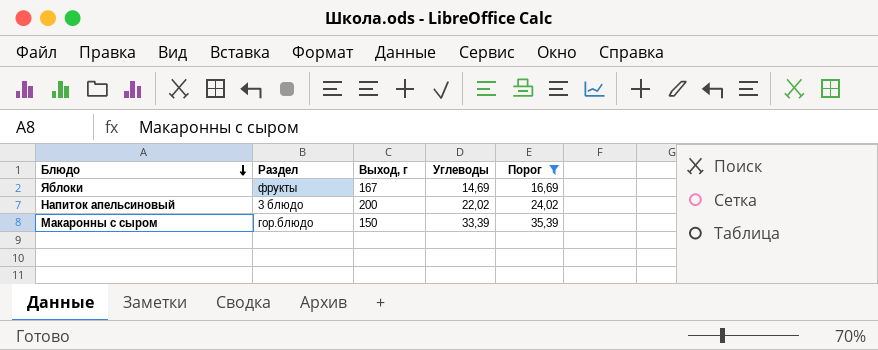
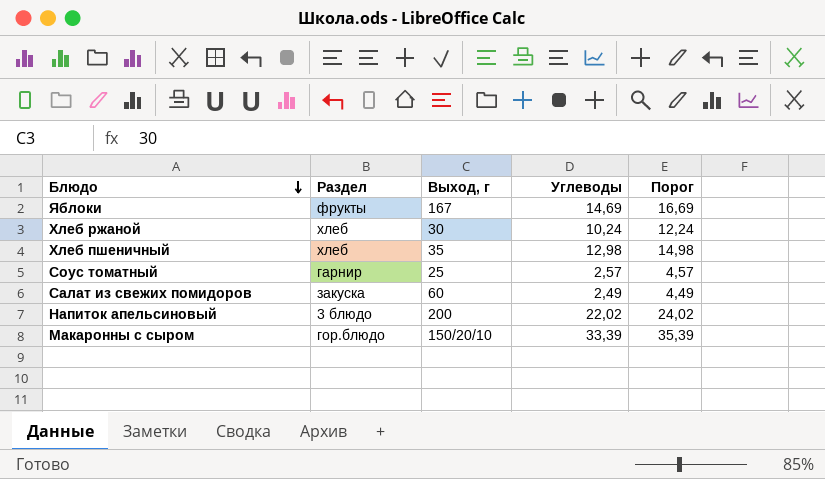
filter: Порог >= 16,69 -> none
Макаронны с сыром | Выход, г: 150 -> 150/20/10

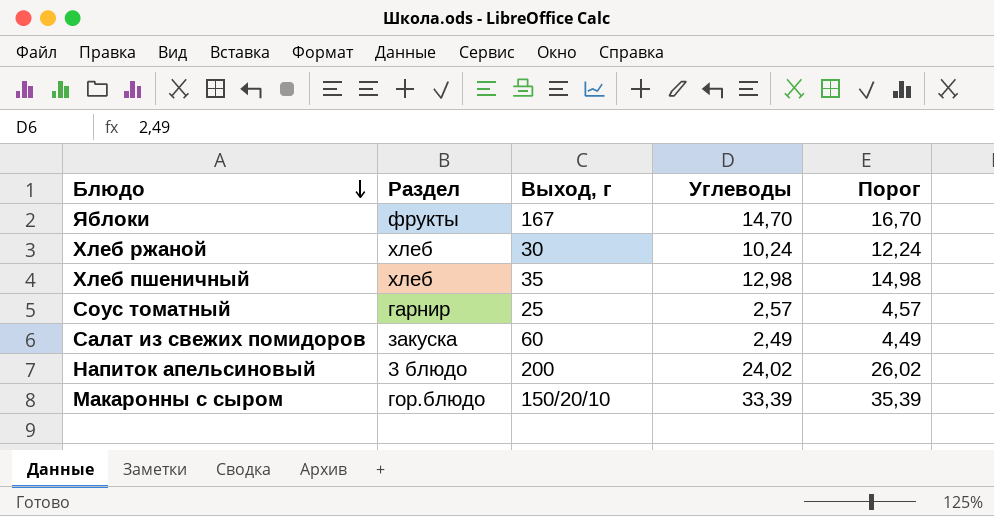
Яблоки | Углеводы: 14,69 -> 14,70
Яблоки | Порог: 16,69 -> 16,70
Напиток апельсиновый | Углеводы: 22,02 -> 24,02
Напиток апельсиновый | Порог: 24,02 -> 26,02

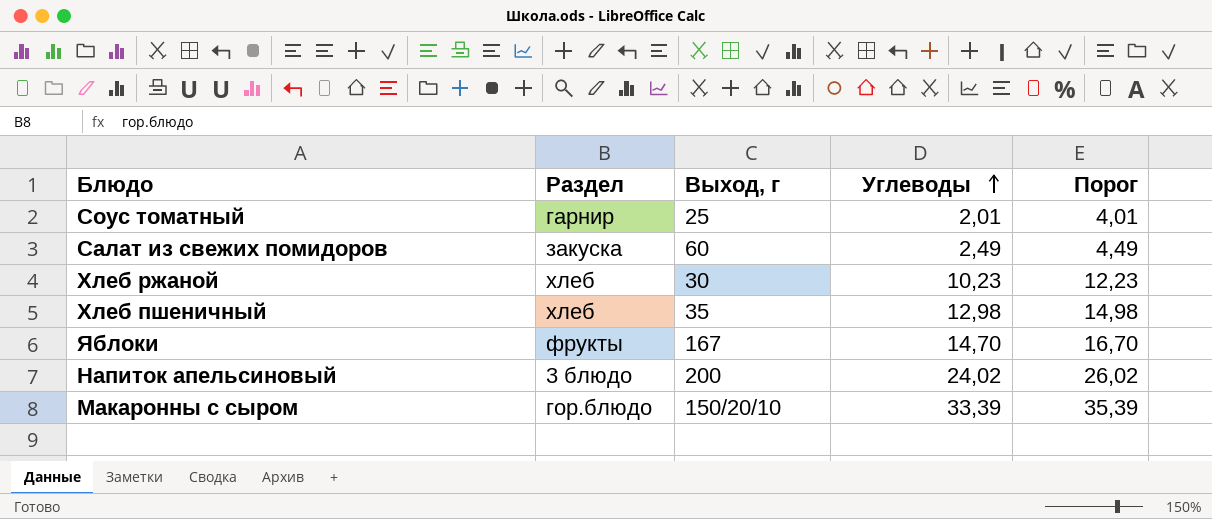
row order: Блюдо descending -> Углеводы ascending
Соус томатный | Углеводы: 2,57 -> 2,01
Соус томатный | Порог: 4,57 -> 4,01
Хлеб ржаной | Углеводы: 10,24 -> 10,23
Хлеб ржаной | Порог: 12,24 -> 12,23

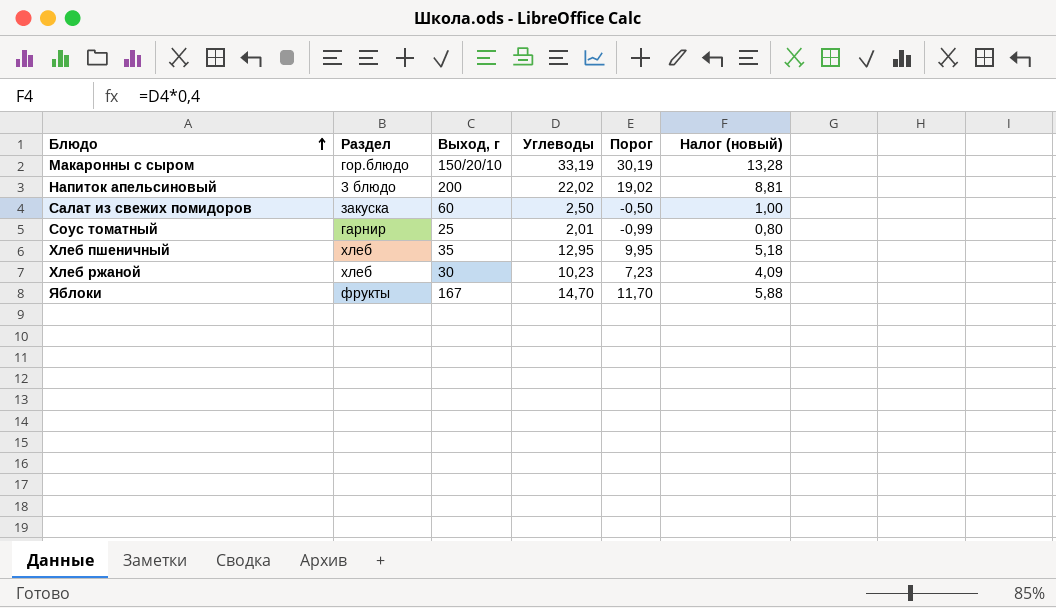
row order: Углеводы ascending -> Блюдо ascending
column Порог | formula: [Углеводы] + 2 -> [Углеводы] - 3
column Налог (новый) | formula: none -> [Углеводы] * 0,4
Макаронны с сыром | Углеводы: 33,39 -> 33,19
Напиток апельсиновый | Углеводы: 24,02 -> 22,02
Салат из свежих помидоров | Углеводы: 2,49 -> 2,50
Хлеб пшеничный | Углеводы: 12,98 -> 12,95

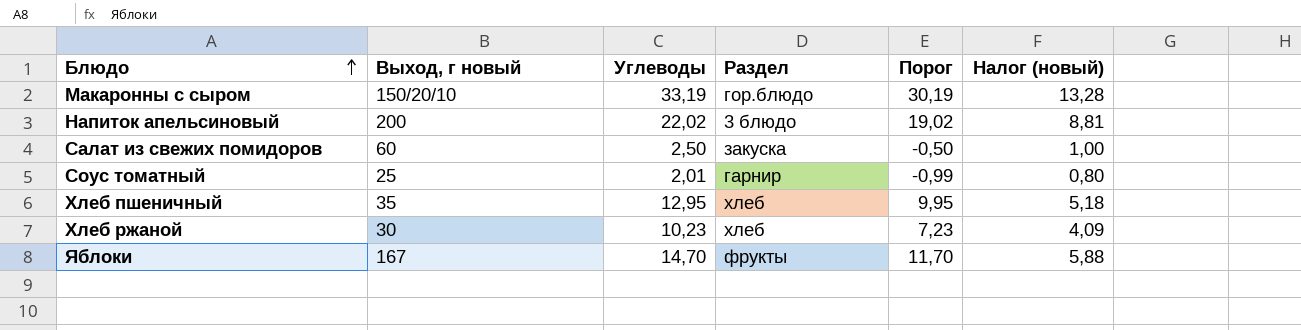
column name: Выход, г -> Выход, г новый
column Раздел | position: 2 -> 4

